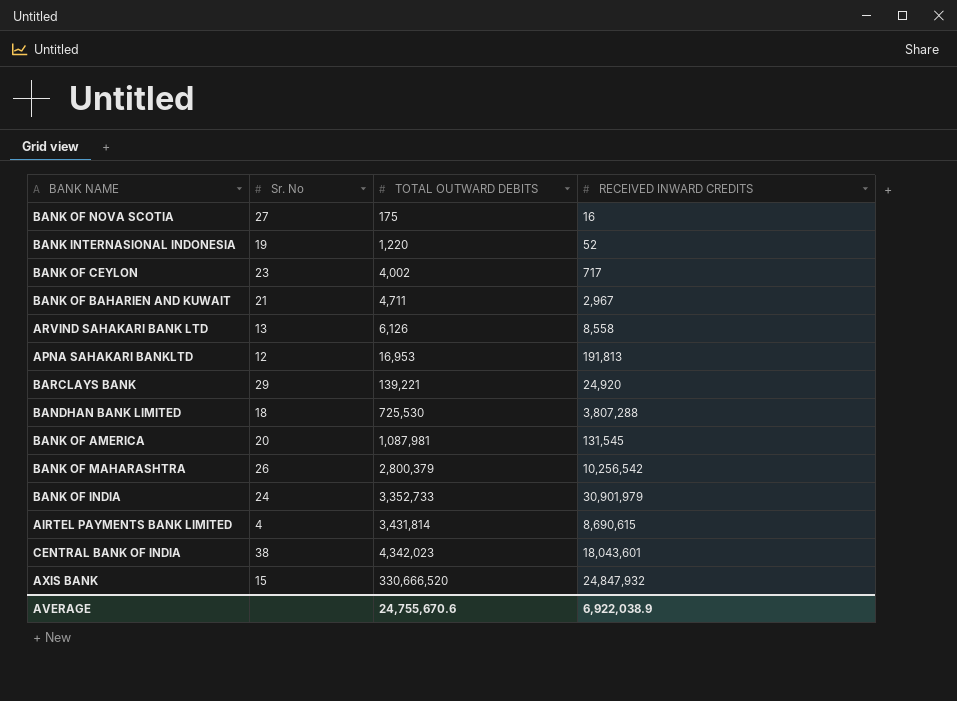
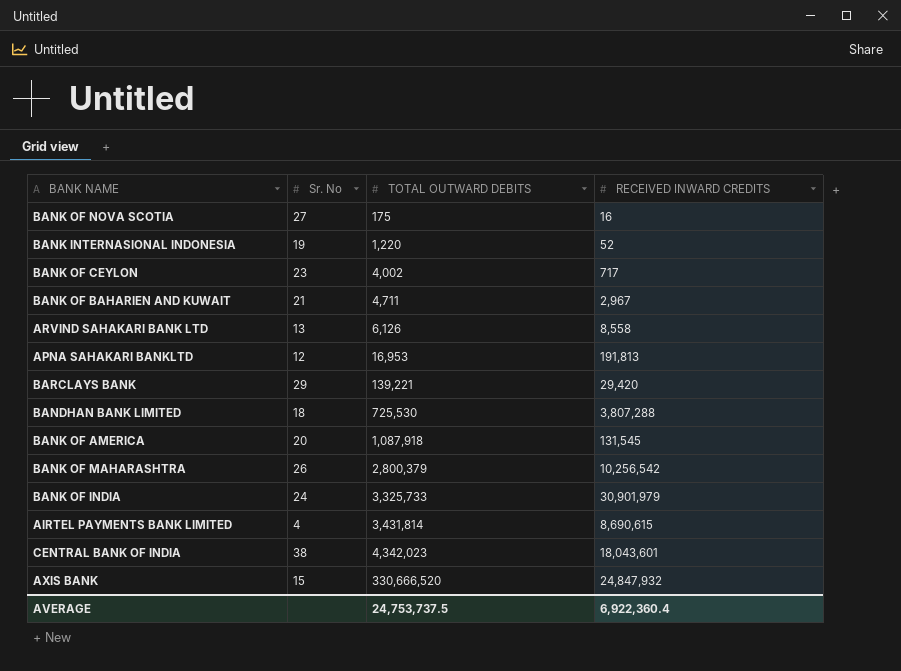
BARCLAYS BANK | RECEIVED INWARD CREDITS: 24,920 -> 29,420
BANK OF AMERICA | TOTAL OUTWARD DEBITS: 1,087,981 -> 1,087,918
BANK OF INDIA | TOTAL OUTWARD DEBITS: 3,352,733 -> 3,325,733
AVERAGE | TOTAL OUTWARD DEBITS: 24,755,670.6 -> 24,753,737.5
AVERAGE | RECEIVED INWARD CREDITS: 6,922,038.9 -> 6,922,360.4

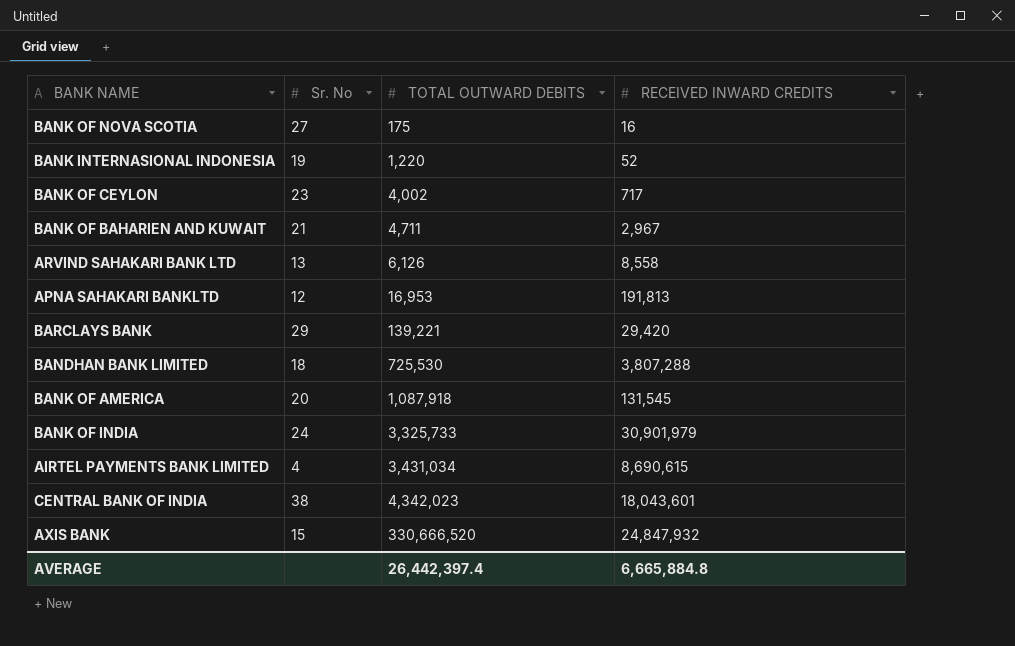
row BANK OF MAHARASHTRA: 26 | 2,800,379 | 10,256,542 -> none
AIRTEL PAYMENTS BANK LIMITED | TOTAL OUTWARD DEBITS: 3,431,814 -> 3,431,034
AVERAGE | TOTAL OUTWARD DEBITS: 24,753,737.5 -> 26,442,397.4
AVERAGE | RECEIVED INWARD CREDITS: 6,922,360.4 -> 6,665,884.8

